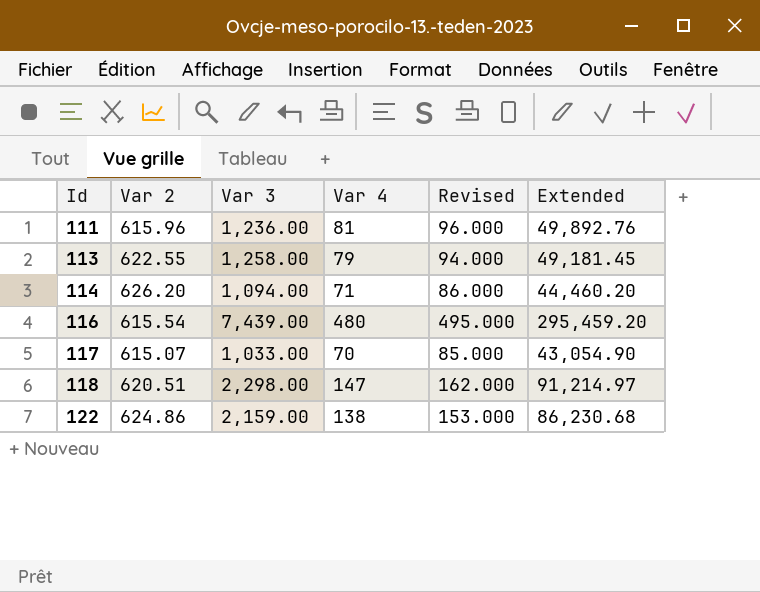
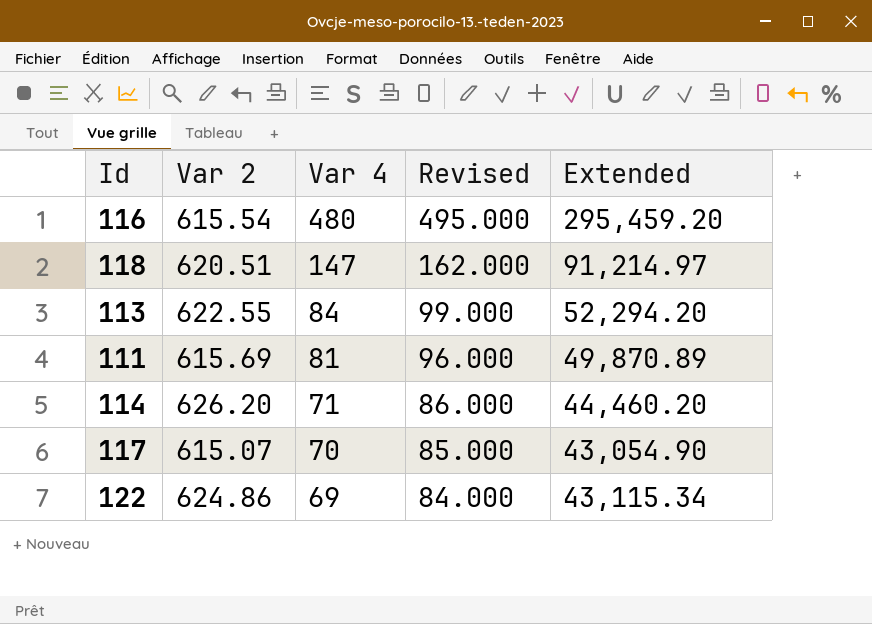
row order: Id ascending -> Var 4 descending
column Var 3 | position: 3 -> none
113 | Var 4: 79 -> 84
113 | Revised: 94.000 -> 99.000
113 | Extended: 49,181.45 -> 52,294.20
111 | Var 2: 615.96 -> 615.69
111 | Extended: 49,892.76 -> 49,870.89
122 | Var 4: 138 -> 69
122 | Revised: 153.000 -> 84.000
122 | Extended: 86,230.68 -> 43,115.34

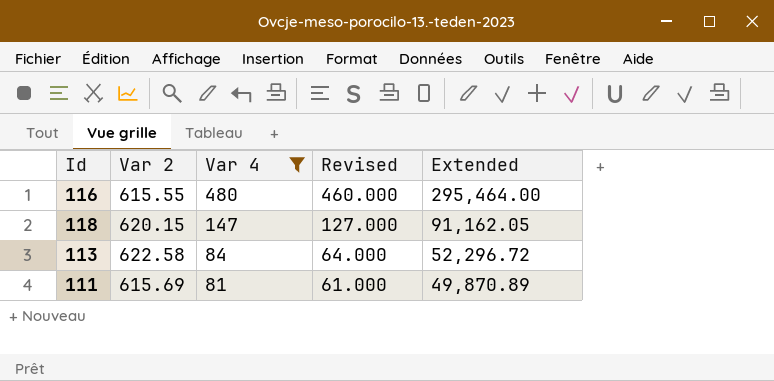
filter: none -> Var 4 >= 81
column Revised | formula: [Var 4] + 15 -> [Var 4] - 20
116 | Var 2: 615.54 -> 615.55
116 | Extended: 295,459.20 -> 295,464.00
118 | Var 2: 620.51 -> 620.15
118 | Extended: 91,214.97 -> 91,162.05
113 | Var 2: 622.55 -> 622.58
113 | Extended: 52,294.20 -> 52,296.72

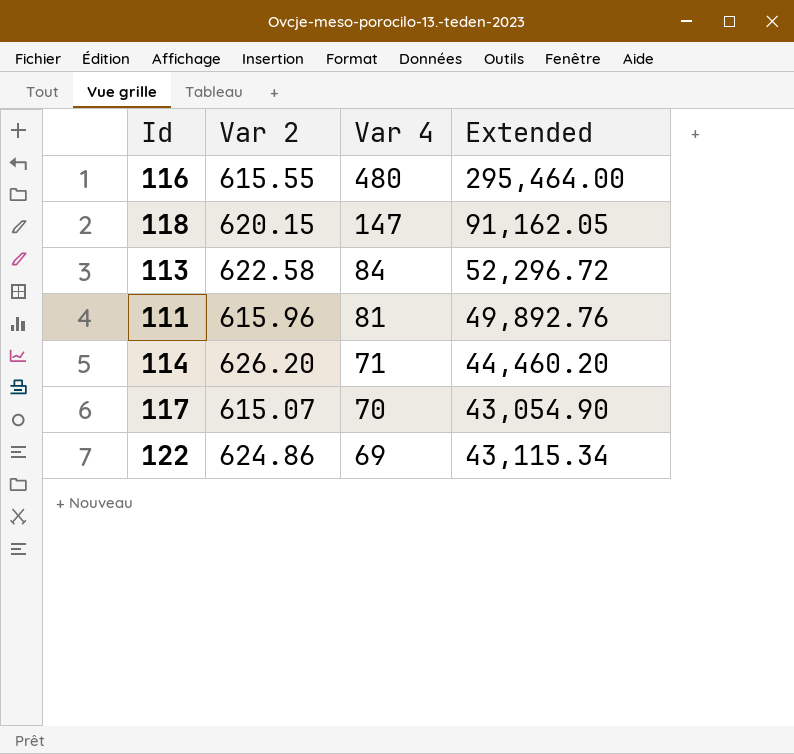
filter: Var 4 >= 81 -> none
column Revised | formula: [Var 4] - 20 -> none
111 | Var 2: 615.69 -> 615.96
111 | Extended: 49,870.89 -> 49,892.76

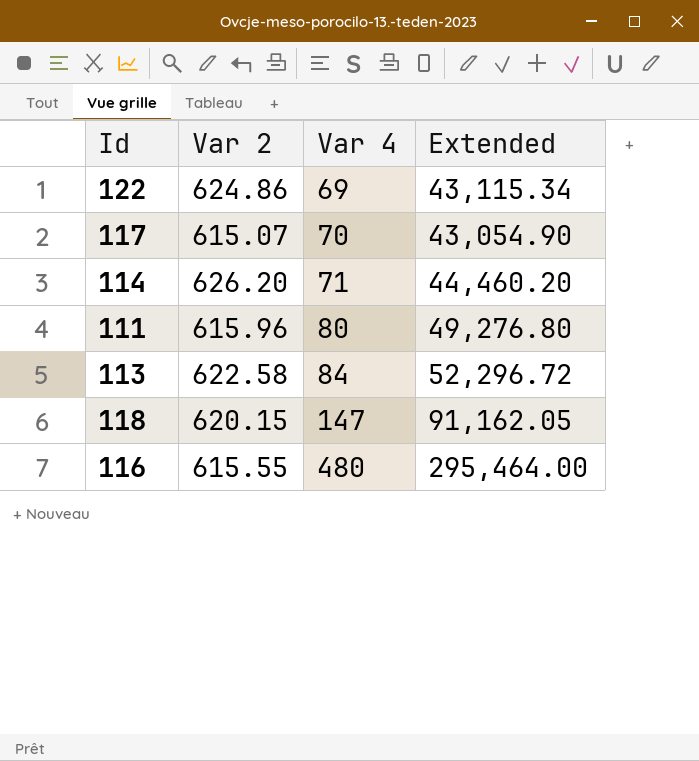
row order: Var 4 descending -> Var 4 ascending
111 | Var 4: 81 -> 80
111 | Extended: 49,892.76 -> 49,276.80

